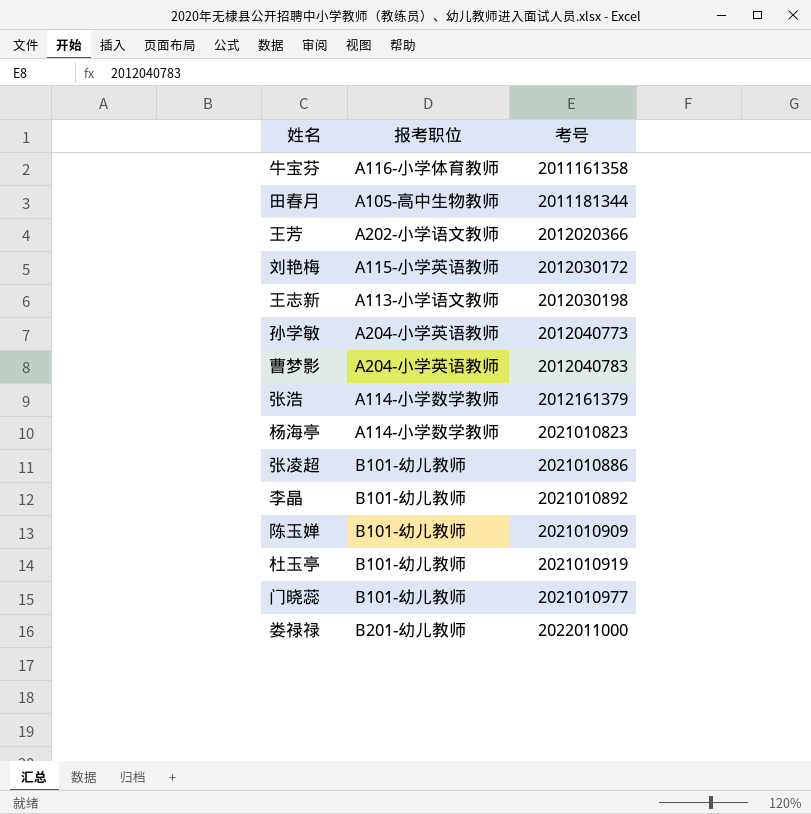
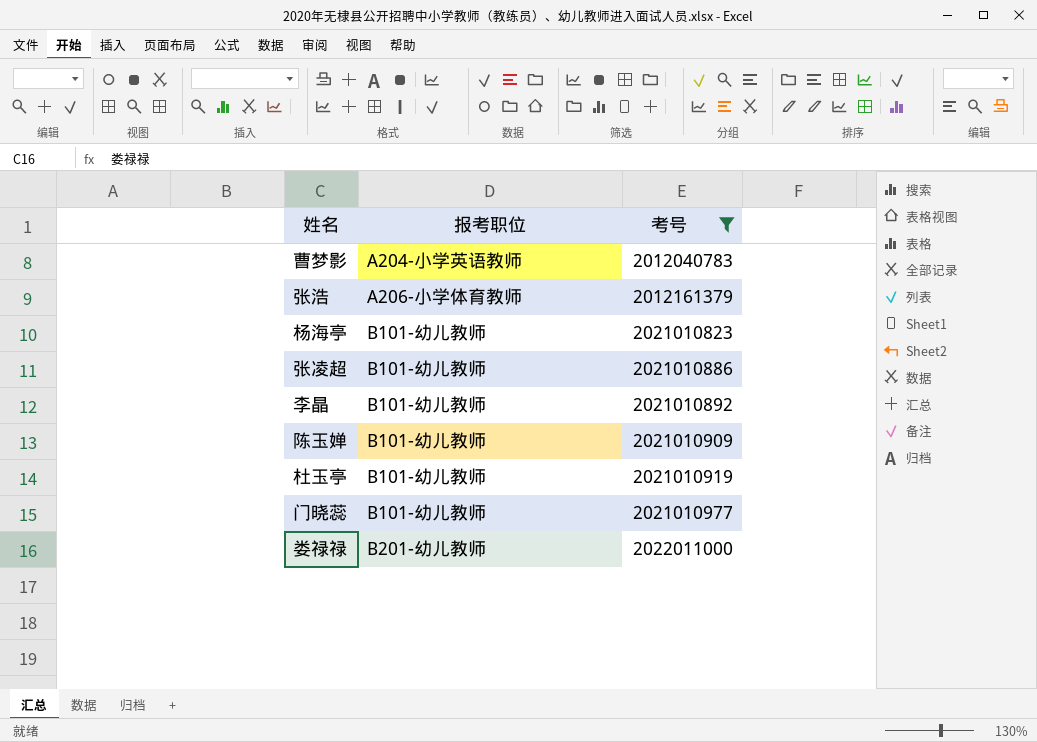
filter: none -> 考号 >= 2012040783
张浩 | 报考职位: A114-小学数学教师 -> A206-小学体育教师
杨海亭 | 报考职位: A114-小学数学教师 -> B101-幼儿教师

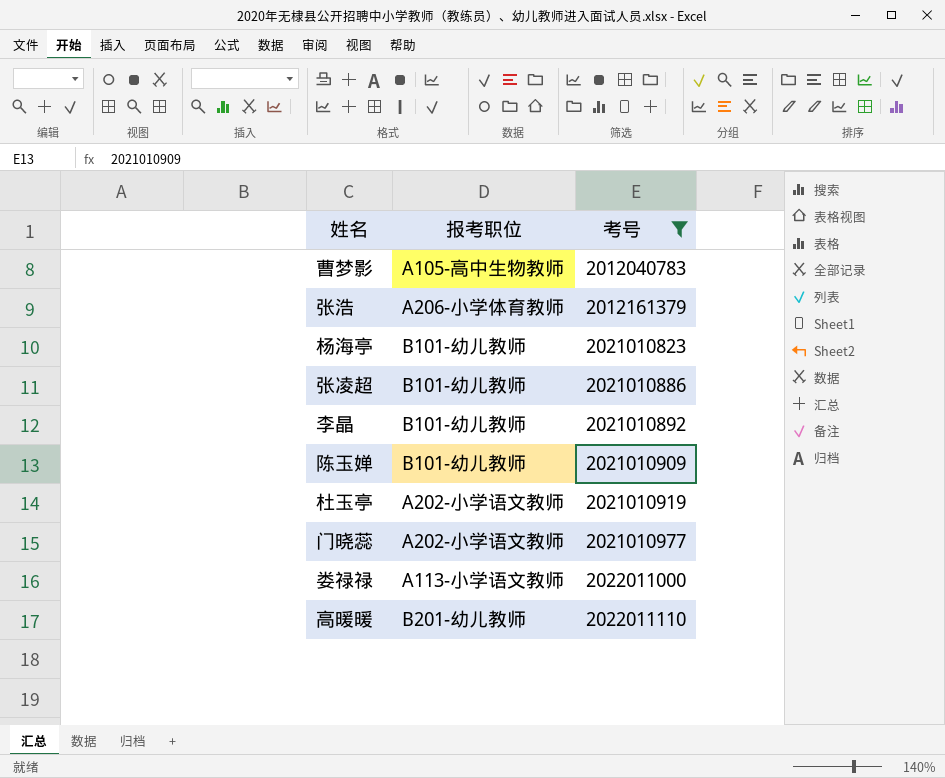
曹梦影 | 报考职位: A204-小学英语教师 -> A105-高中生物教师
杜玉亭 | 报考职位: B101-幼儿教师 -> A202-小学语文教师
门晓蕊 | 报考职位: B101-幼儿教师 -> A202-小学语文教师
娄禄禄 | 报考职位: B201-幼儿教师 -> A113-小学语文教师
row 高暖暖: none -> B201-幼儿教师 | 2022011110

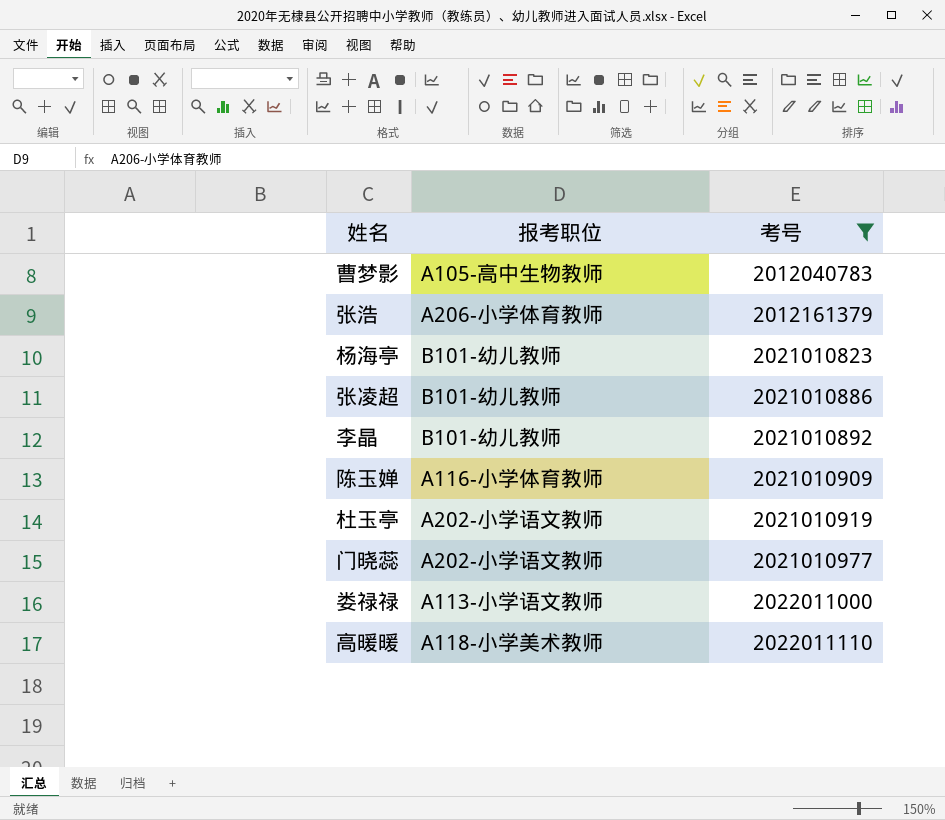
陈玉婵 | 报考职位: B101-幼儿教师 -> A116-小学体育教师
高暖暖 | 报考职位: B201-幼儿教师 -> A118-小学美术教师

